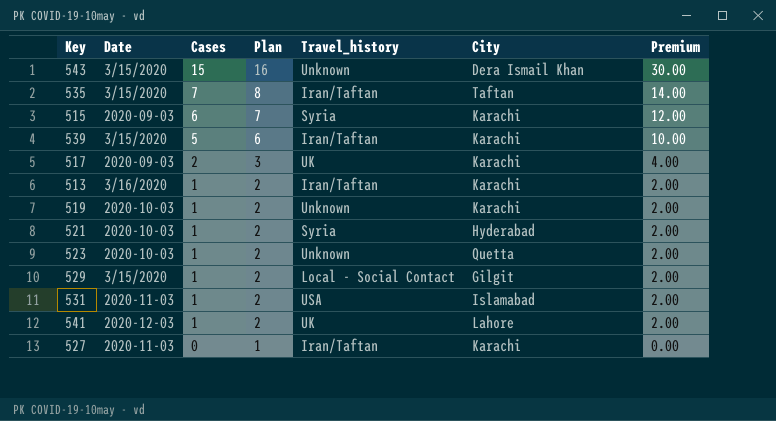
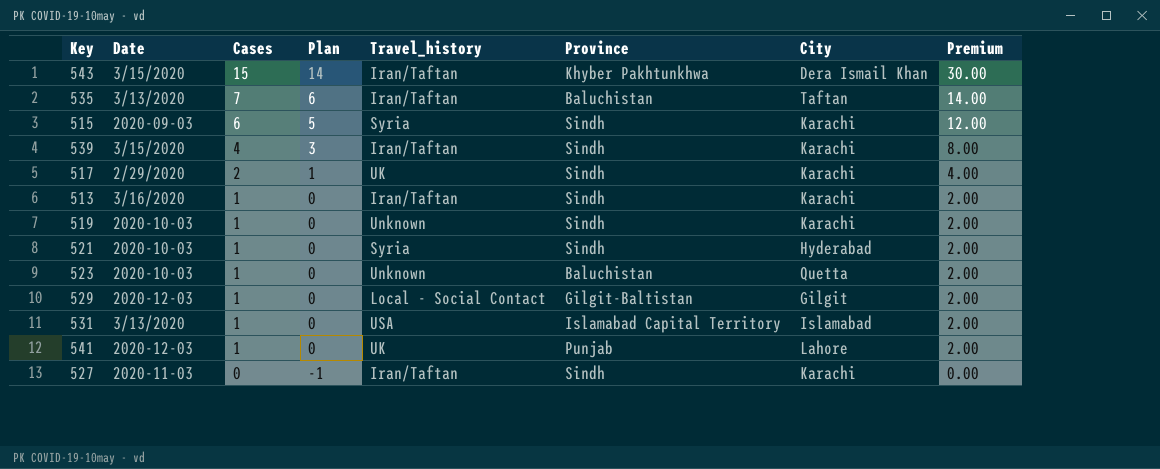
column Plan | formula: [Cases] + 1 -> [Cases] - 1
column Province | position: none -> 6
543 | Travel_history: Unknown -> Iran/Taftan
535 | Date: 3/15/2020 -> 3/13/2020
539 | Cases: 5 -> 4
539 | Premium: 10.00 -> 8.00
517 | Date: 2020-09-03 -> 2/29/2020
529 | Date: 3/15/2020 -> 2020-12-03
531 | Date: 2020-11-03 -> 3/13/2020

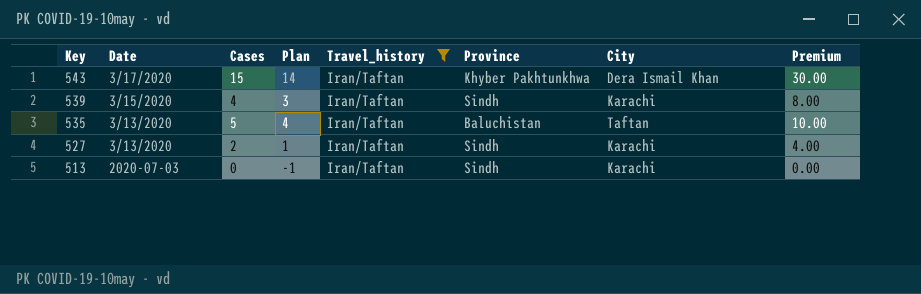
filter: none -> Travel_history = Iran/Taftan
row order: Cases descending -> Key descending
543 | Date: 3/15/2020 -> 3/17/2020
535 | Cases: 7 -> 5
535 | Plan: 6 -> 4
535 | Premium: 14.00 -> 10.00
527 | Date: 2020-11-03 -> 3/13/2020
527 | Cases: 0 -> 2
527 | Plan: -1 -> 1
527 | Premium: 0.00 -> 4.00
513 | Date: 3/16/2020 -> 2020-07-03
513 | Cases: 1 -> 0
513 | Plan: 0 -> -1
513 | Premium: 2.00 -> 0.00

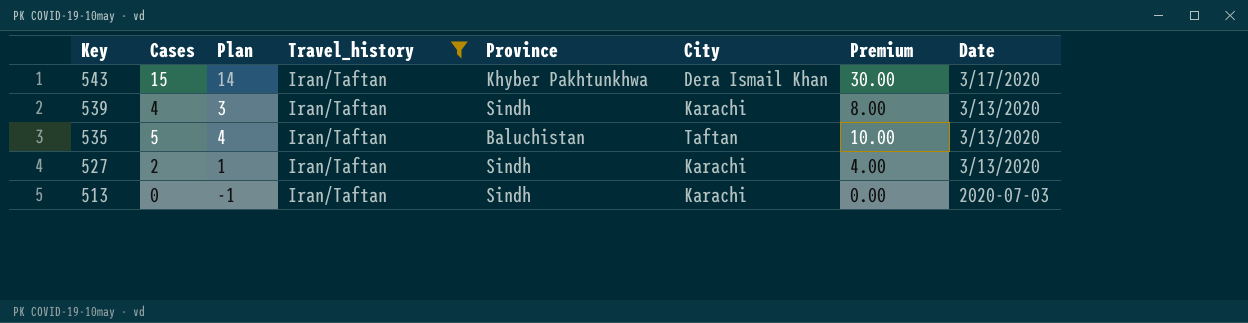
column Date | position: 2 -> 8
539 | Date: 3/15/2020 -> 3/13/2020

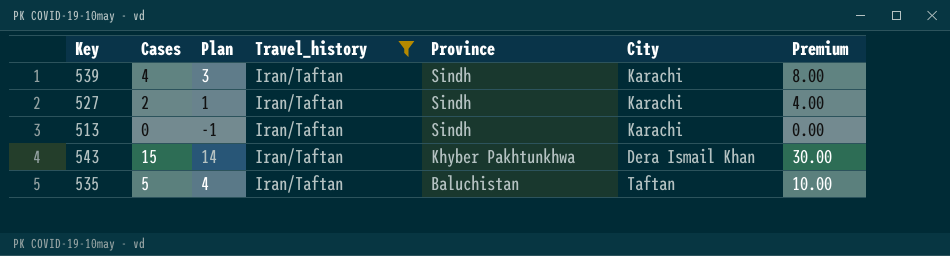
row order: Key descending -> Province descending
column Date | position: 8 -> none

